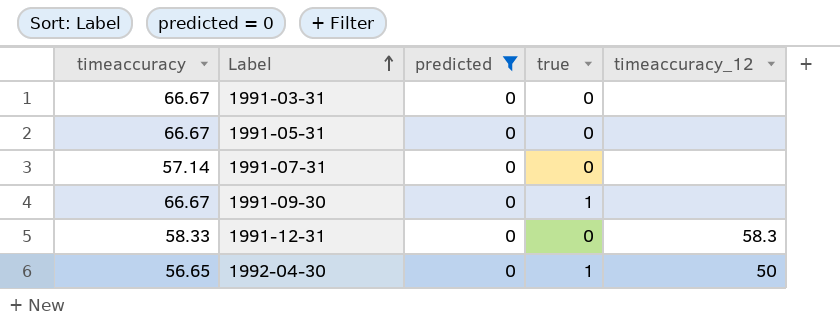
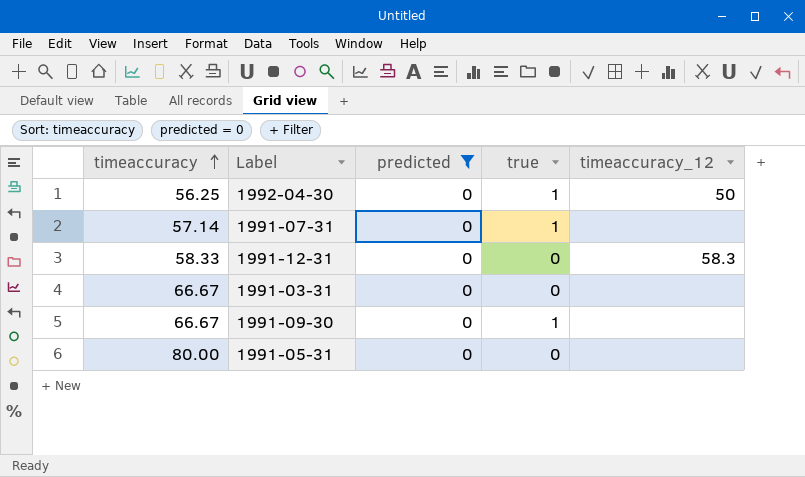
row order: Label ascending -> timeaccuracy ascending
1992-04-30 | timeaccuracy: 56.65 -> 56.25
1991-07-31 | true: 0 -> 1
1991-05-31 | timeaccuracy: 66.67 -> 80.00

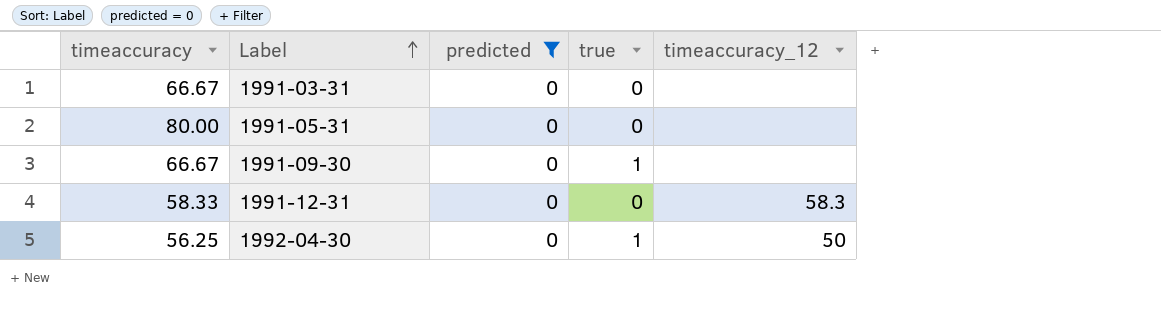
row order: timeaccuracy ascending -> Label ascending
row 1991-07-31: 57.14 | 0 | 1 | none -> none

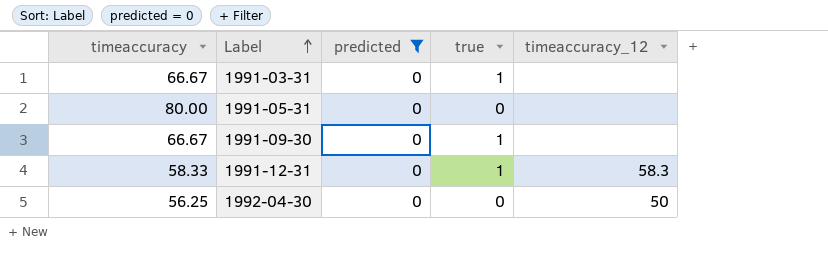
1991-03-31 | true: 0 -> 1
1991-12-31 | true: 0 -> 1
1992-04-30 | true: 1 -> 0

